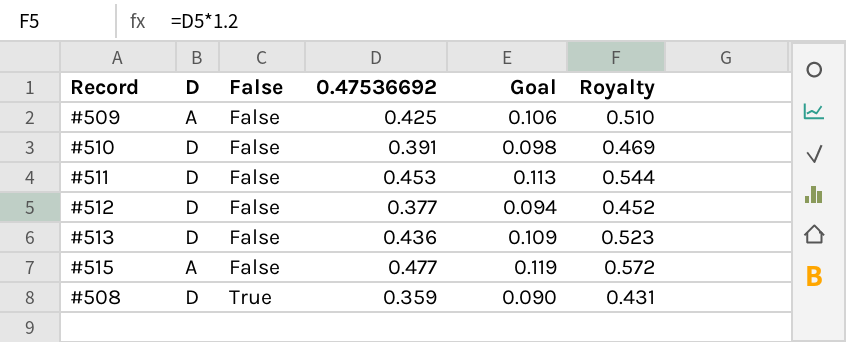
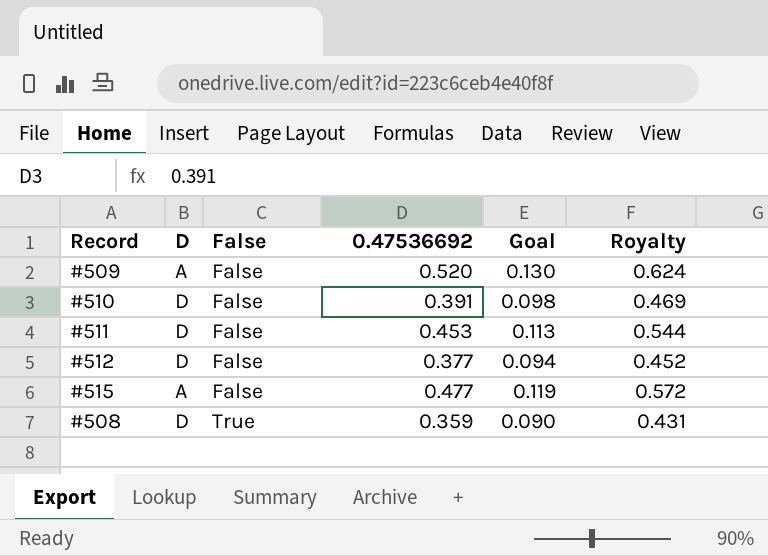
row #513: D | False | 0.436 | 0.109 | 0.523 -> none
#509 | 0.47536692: 0.425 -> 0.520
#509 | Goal: 0.106 -> 0.130
#509 | Royalty: 0.510 -> 0.624

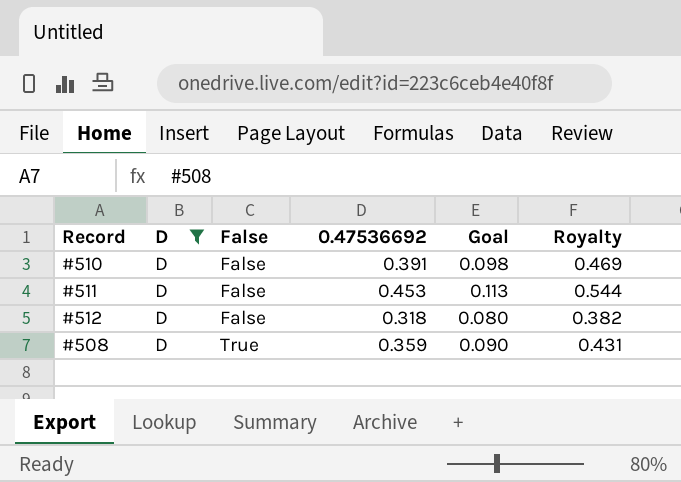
filter: none -> D = D
#512 | 0.47536692: 0.377 -> 0.318
#512 | Goal: 0.094 -> 0.080
#512 | Royalty: 0.452 -> 0.382

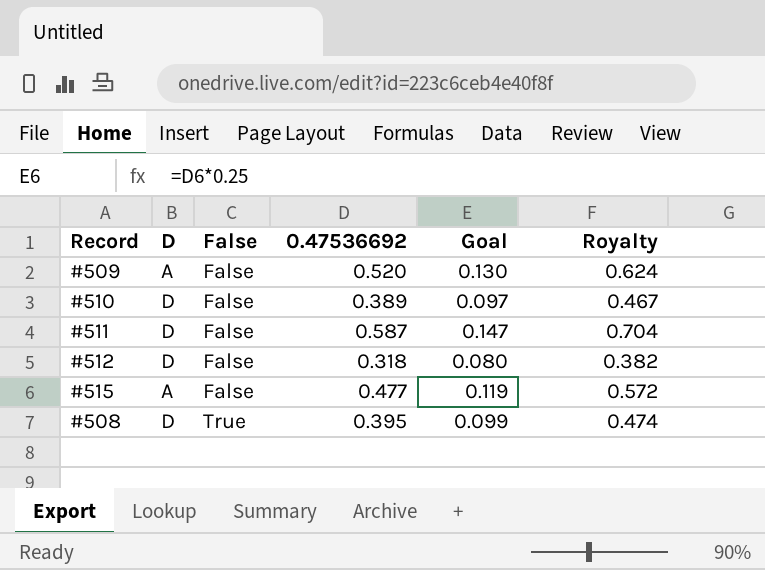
filter: D = D -> none
#510 | 0.47536692: 0.391 -> 0.389
#510 | Goal: 0.098 -> 0.097
#510 | Royalty: 0.469 -> 0.467
#511 | 0.47536692: 0.453 -> 0.587
#511 | Goal: 0.113 -> 0.147
#511 | Royalty: 0.544 -> 0.704
#508 | 0.47536692: 0.359 -> 0.395
#508 | Goal: 0.090 -> 0.099
#508 | Royalty: 0.431 -> 0.474

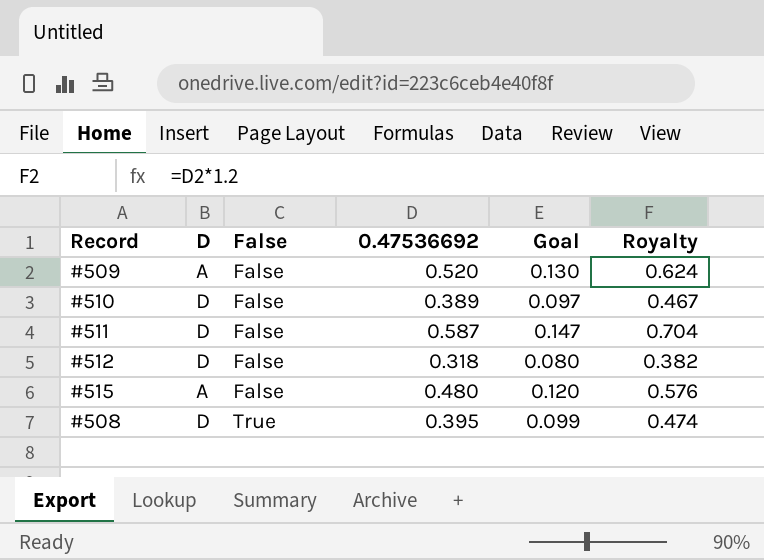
#515 | 0.47536692: 0.477 -> 0.480
#515 | Goal: 0.119 -> 0.120
#515 | Royalty: 0.572 -> 0.576

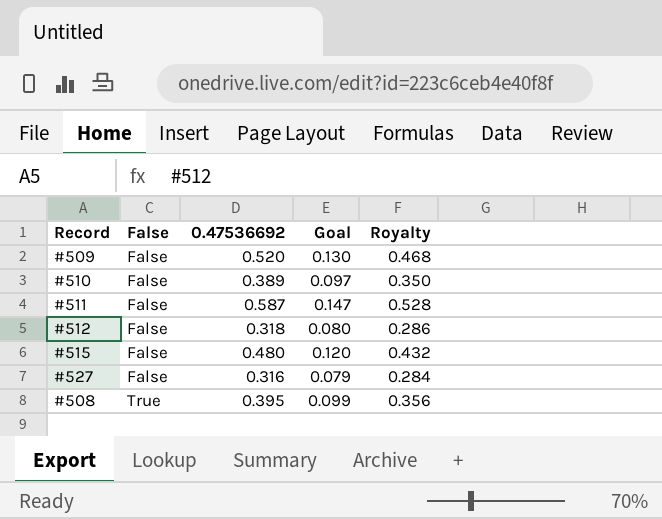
column D | position: 2 -> none
column Royalty | formula: [0.47536692] * 1.2 -> [0.47536692] * 0.9
row #527: none -> False | 0.316 | 0.079 | 0.284

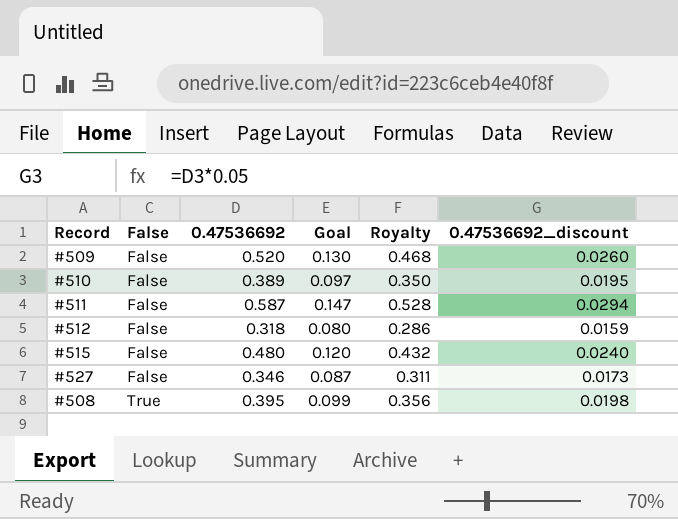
column 0.47536692_discount | formula: none -> [0.47536692] * 0.05
#527 | 0.47536692: 0.316 -> 0.346
#527 | Goal: 0.079 -> 0.087
#527 | Royalty: 0.284 -> 0.311

